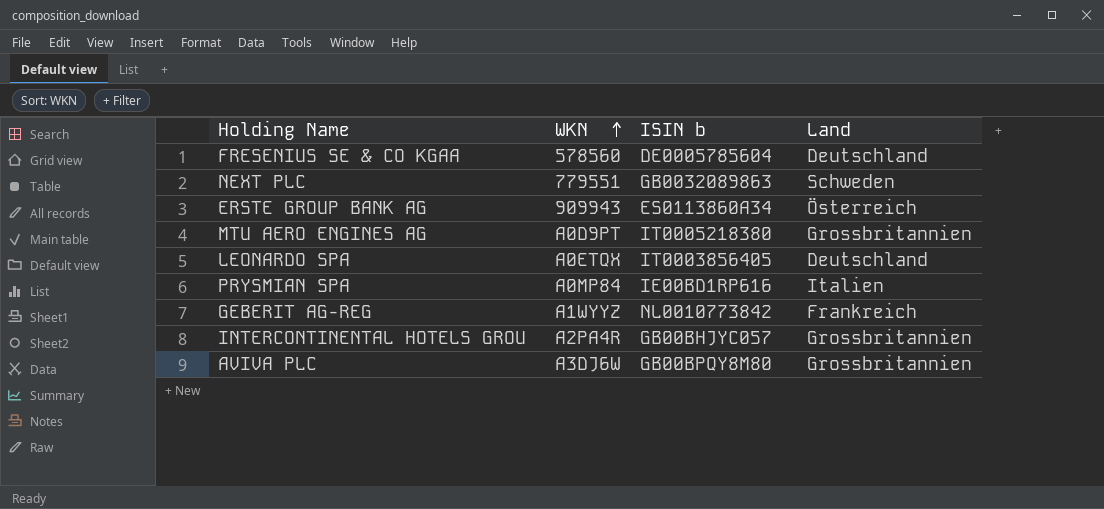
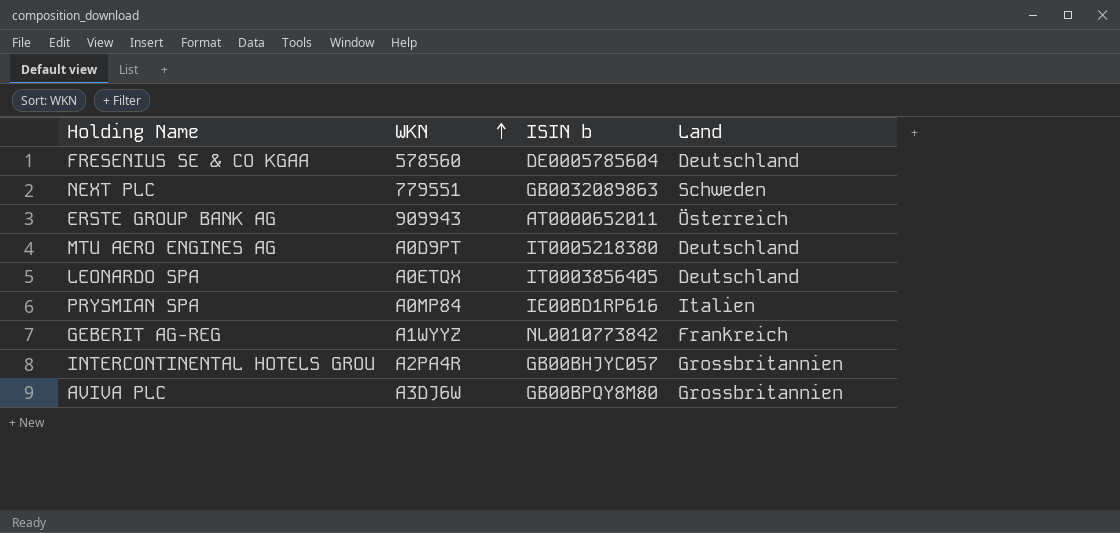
ERSTE GROUP BANK AG | ISIN b: ES0113860A34 -> AT0000652011
MTU AERO ENGINES AG | Land: Grossbritannien -> Deutschland

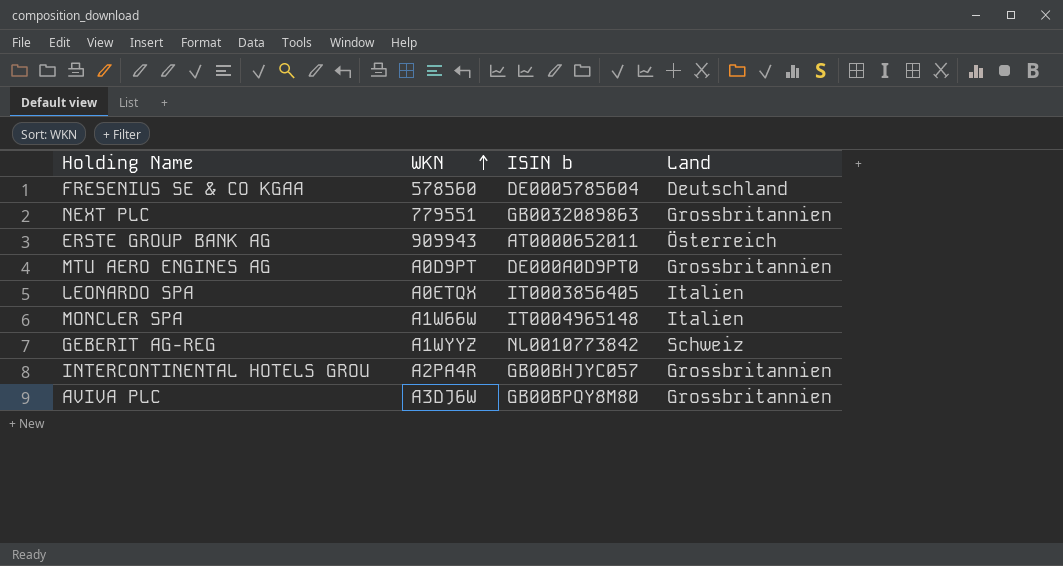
row PRYSMIAN SPA: A0MP84 | IE00BD1RP616 | Italien -> none
NEXT PLC | Land: Schweden -> Grossbritannien
MTU AERO ENGINES AG | ISIN b: IT0005218380 -> DE000A0D9PT0
MTU AERO ENGINES AG | Land: Deutschland -> Grossbritannien
LEONARDO SPA | Land: Deutschland -> Italien
row MONCLER SPA: none -> A1W66W | IT0004965148 | Italien
GEBERIT AG-REG | Land: Frankreich -> Schweiz

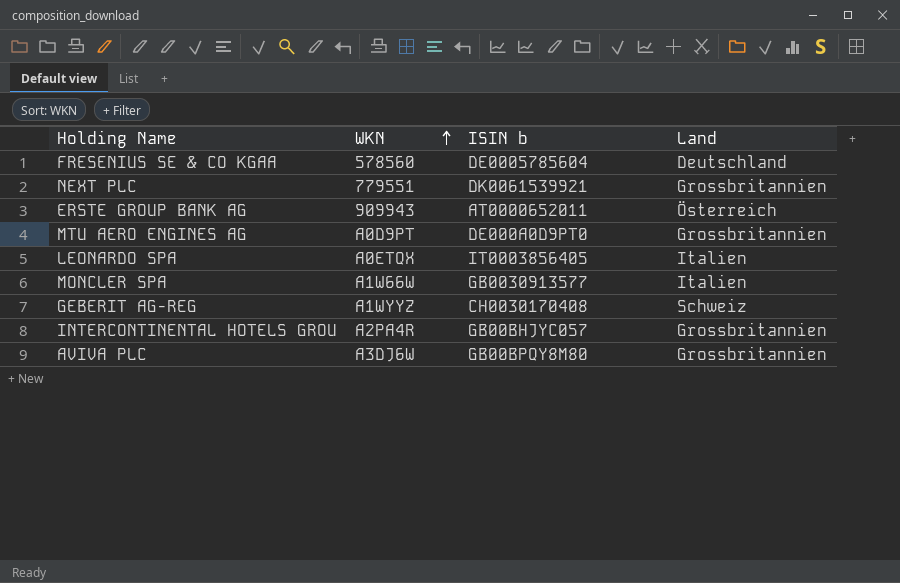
NEXT PLC | ISIN b: GB0032089863 -> DK0061539921
MONCLER SPA | ISIN b: IT0004965148 -> GB0030913577
GEBERIT AG-REG | ISIN b: NL0010773842 -> CH0030170408

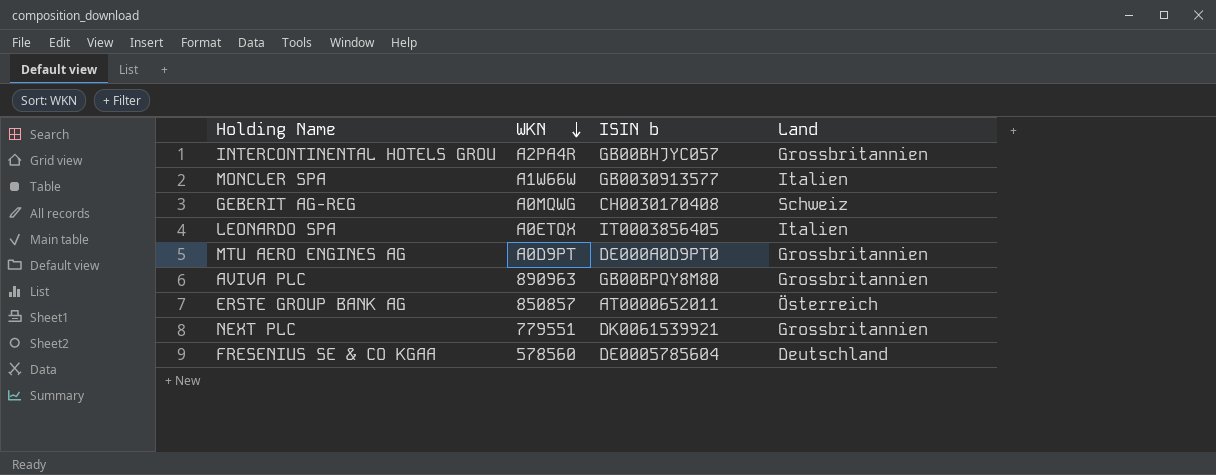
row order: WKN ascending -> WKN descending
GEBERIT AG-REG | WKN: A1WYYZ -> A0MQWG
AVIVA PLC | WKN: A3DJ6W -> 890963
ERSTE GROUP BANK AG | WKN: 909943 -> 850857

